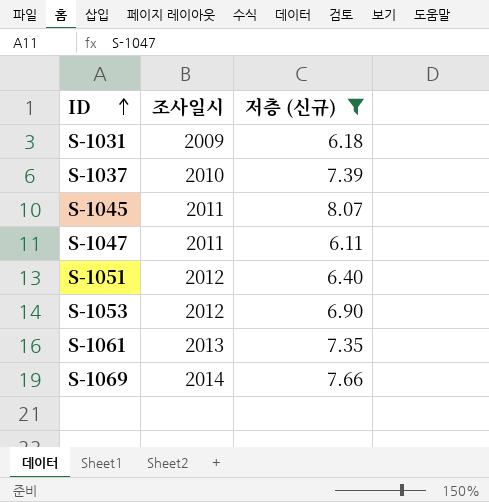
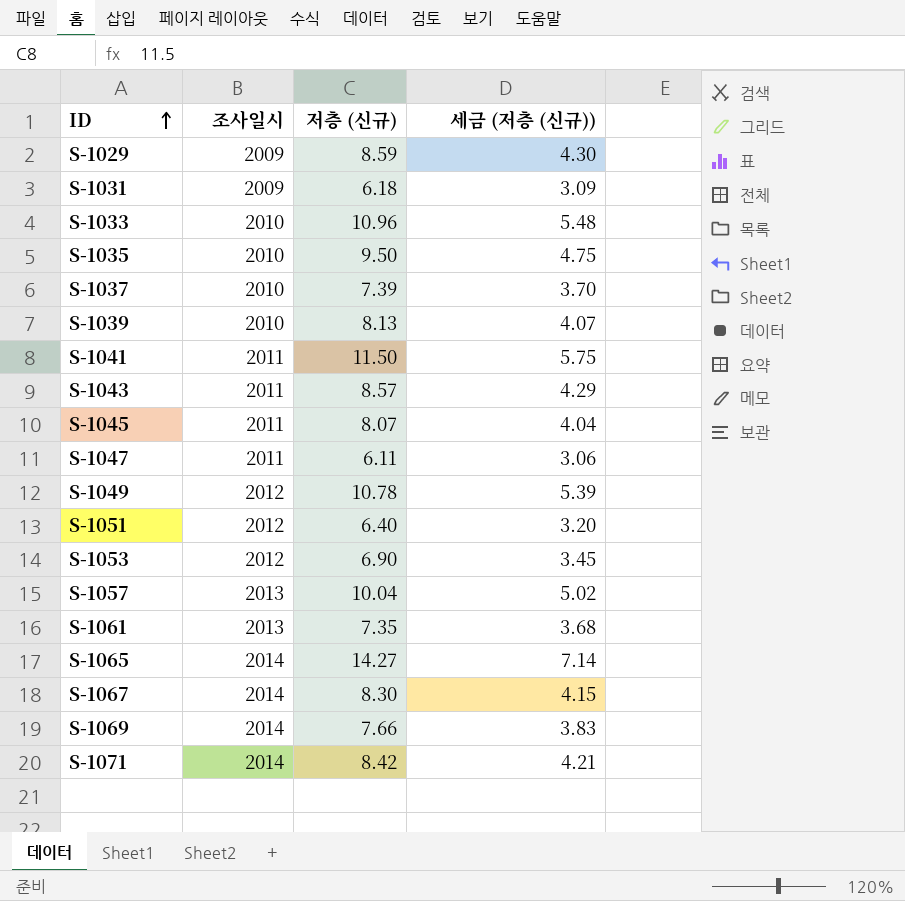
filter: 저층 (신규) <= 8.07 -> none
column 세금 (저층 (신규)) | formula: none -> [저층 (신규)] * 0.5

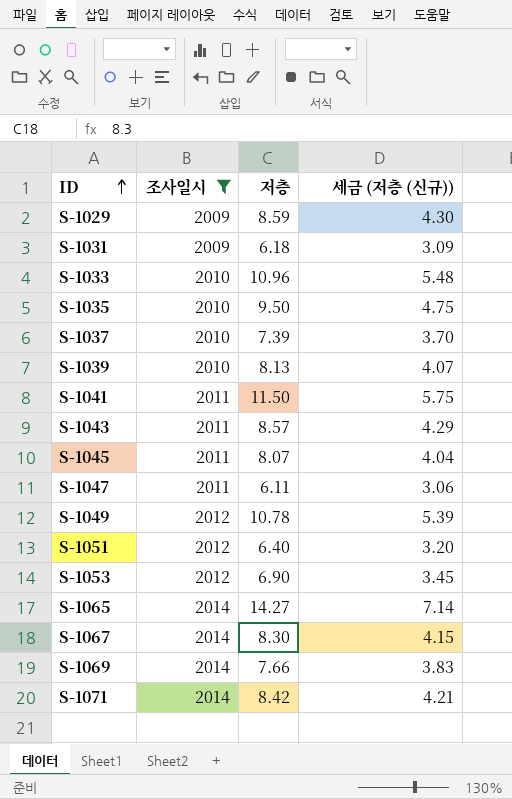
filter: none -> 조사일시 != 2013
column name: 저층 (신규) -> 저층

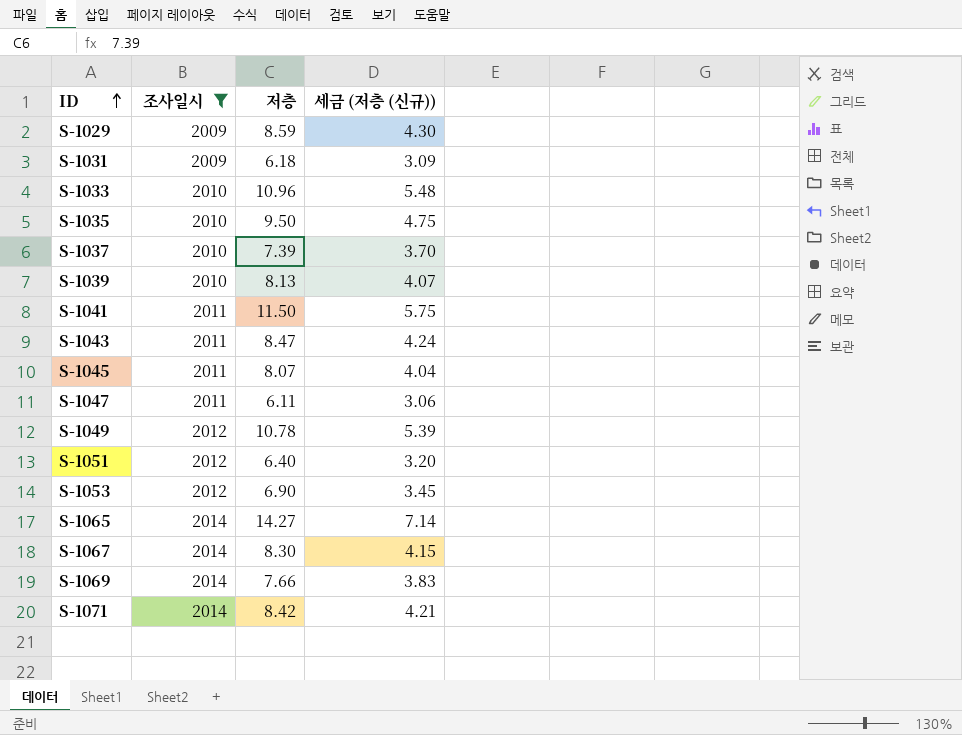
S-1043 | 저층: 8.57 -> 8.47
S-1043 | 세금 (저층 (신규)): 4.29 -> 4.24

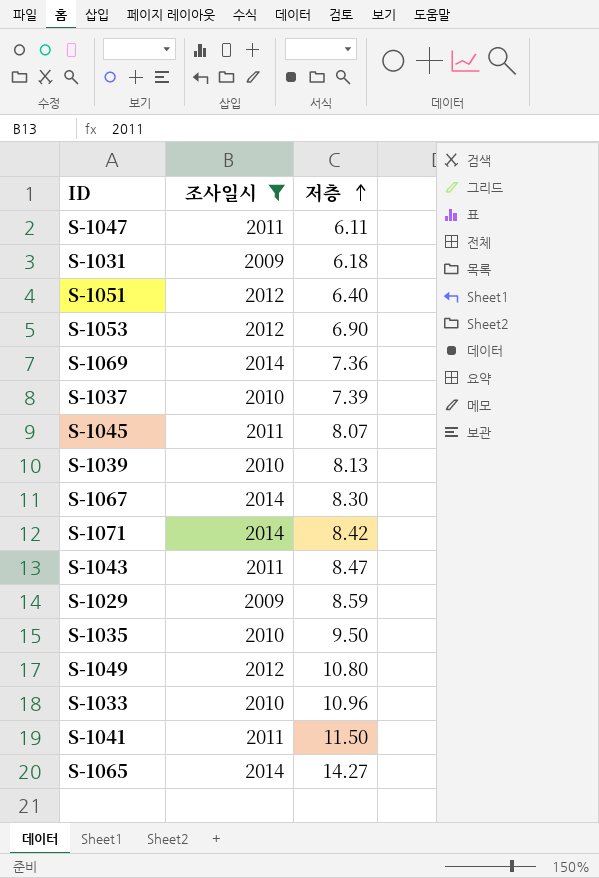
row order: ID ascending -> 저층 ascending
column 세금 (저층 (신규)) | formula: [저층] * 0.5 -> none
S-1069 | 저층: 7.66 -> 7.36
S-1049 | 저층: 10.78 -> 10.80

